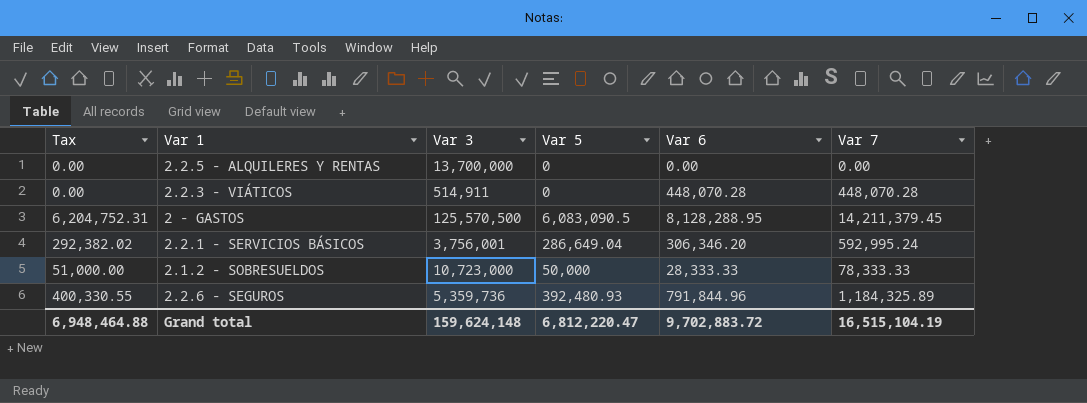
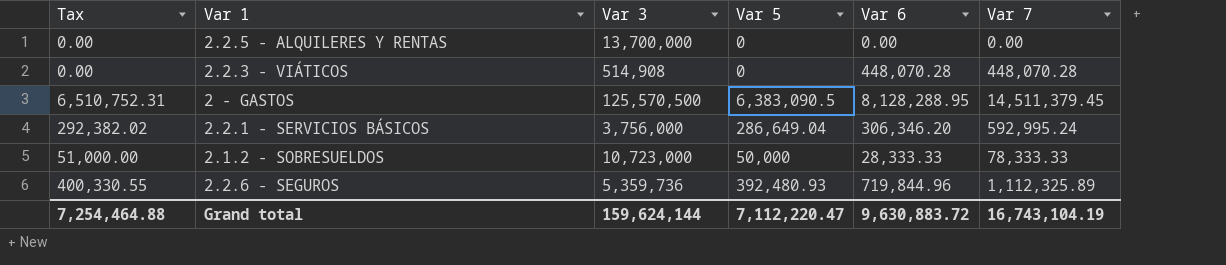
2.2.3 - VIÁTICOS | Var 3: 514,911 -> 514,908
2 - GASTOS | Tax: 6,204,752.31 -> 6,510,752.31
2 - GASTOS | Var 5: 6,083,090.5 -> 6,383,090.5
2 - GASTOS | Var 7: 14,211,379.45 -> 14,511,379.45
2.2.1 - SERVICIOS BÁSICOS | Var 3: 3,756,001 -> 3,756,000
2.2.6 - SEGUROS | Var 6: 791,844.96 -> 719,844.96
2.2.6 - SEGUROS | Var 7: 1,184,325.89 -> 1,112,325.89
Grand total | Tax: 6,948,464.88 -> 7,254,464.88
Grand total | Var 3: 159,624,148 -> 159,624,144
Grand total | Var 5: 6,812,220.47 -> 7,112,220.47
Grand total | Var 6: 9,702,883.72 -> 9,630,883.72
Grand total | Var 7: 16,515,104.19 -> 16,743,104.19

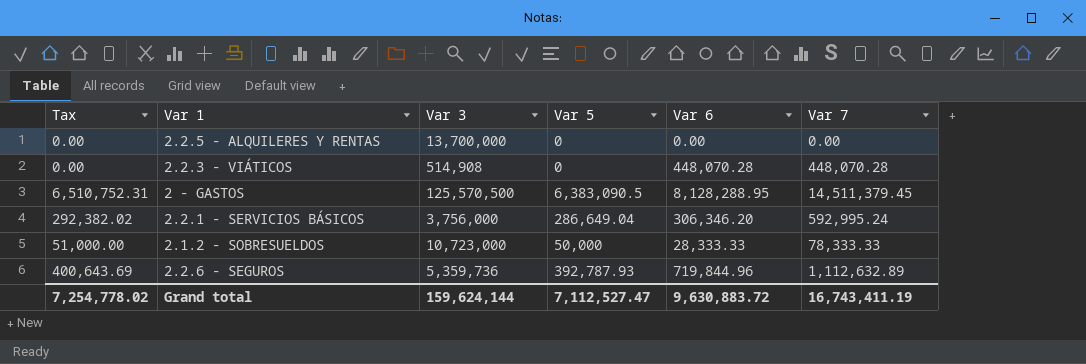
2.2.6 - SEGUROS | Tax: 400,330.55 -> 400,643.69
2.2.6 - SEGUROS | Var 5: 392,480.93 -> 392,787.93
2.2.6 - SEGUROS | Var 7: 1,112,325.89 -> 1,112,632.89
Grand total | Tax: 7,254,464.88 -> 7,254,778.02
Grand total | Var 5: 7,112,220.47 -> 7,112,527.47
Grand total | Var 7: 16,743,104.19 -> 16,743,411.19

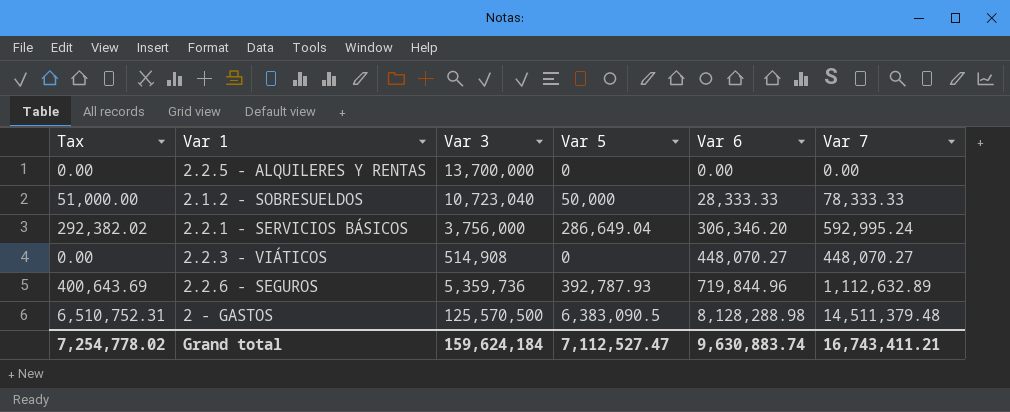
row order: none -> Var 6 ascending
2.1.2 - SOBRESUELDOS | Var 3: 10,723,000 -> 10,723,040
2.2.3 - VIÁTICOS | Var 6: 448,070.28 -> 448,070.27
2.2.3 - VIÁTICOS | Var 7: 448,070.28 -> 448,070.27
2 - GASTOS | Var 6: 8,128,288.95 -> 8,128,288.98
2 - GASTOS | Var 7: 14,511,379.45 -> 14,511,379.48
Grand total | Var 3: 159,624,144 -> 159,624,184
Grand total | Var 6: 9,630,883.72 -> 9,630,883.74
Grand total | Var 7: 16,743,411.19 -> 16,743,411.21

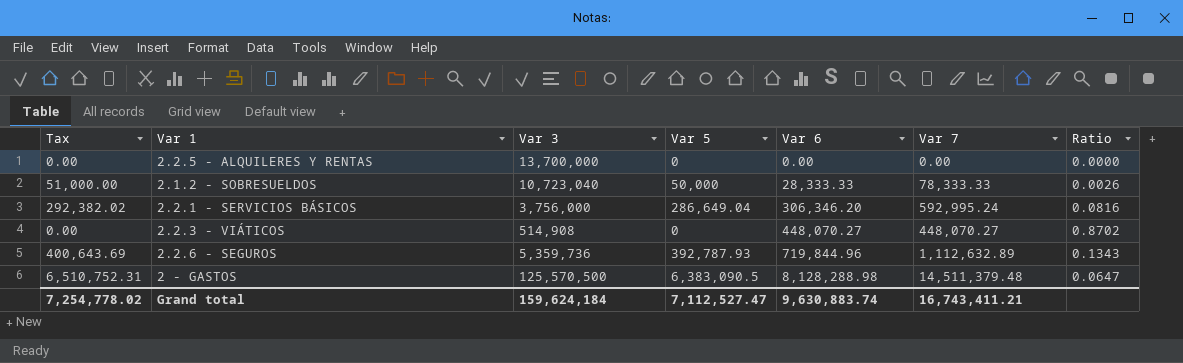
column Ratio | formula: none -> [Var 6] / [Var 3]

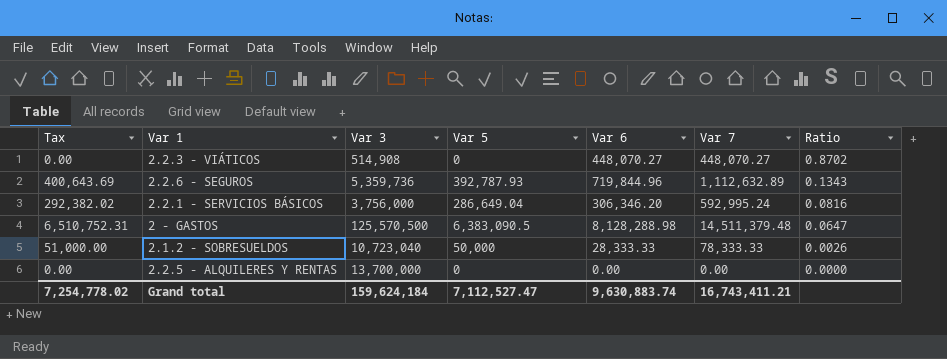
row order: Var 6 ascending -> Ratio descending

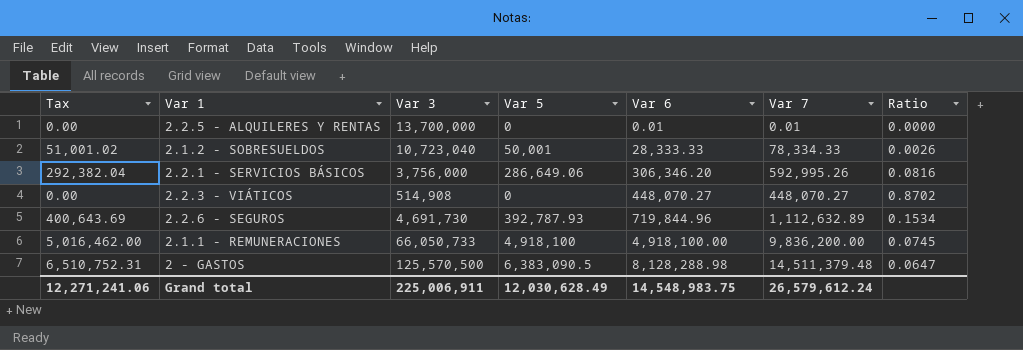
row order: Ratio descending -> Var 6 ascending
2.2.5 - ALQUILERES Y RENTAS | Var 6: 0.00 -> 0.01
2.2.5 - ALQUILERES Y RENTAS | Var 7: 0.00 -> 0.01
2.1.2 - SOBRESUELDOS | Tax: 51,000.00 -> 51,001.02
2.1.2 - SOBRESUELDOS | Var 5: 50,000 -> 50,001
2.1.2 - SOBRESUELDOS | Var 7: 78,333.33 -> 78,334.33
2.2.1 - SERVICIOS BÁSICOS | Tax: 292,382.02 -> 292,382.04
2.2.1 - SERVICIOS BÁSICOS | Var 5: 286,649.04 -> 286,649.06
2.2.1 - SERVICIOS BÁSICOS | Var 7: 592,995.24 -> 592,995.26
2.2.6 - SEGUROS | Var 3: 5,359,736 -> 4,691,730
2.2.6 - SEGUROS | Ratio: 0.1343 -> 0.1534
row 2.1.1 - REMUNERACIONES: none -> 5,016,462.00 | 66,050,733 | 4,918,100 | 4,918,100.00 | 9,836,200.00 | 0.0745
Grand total | Tax: 7,254,778.02 -> 12,271,241.06
Grand total | Var 3: 159,624,184 -> 225,006,911
Grand total | Var 5: 7,112,527.47 -> 12,030,628.49
Grand total | Var 6: 9,630,883.74 -> 14,548,983.75
Grand total | Var 7: 16,743,411.21 -> 26,579,612.24

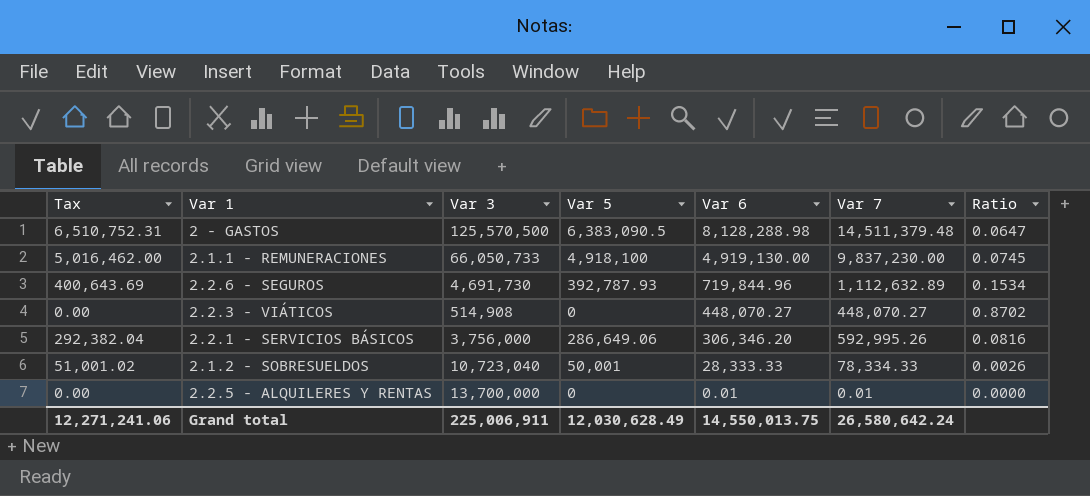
row order: Var 6 ascending -> Var 6 descending
2.1.1 - REMUNERACIONES | Var 6: 4,918,100.00 -> 4,919,130.00
2.1.1 - REMUNERACIONES | Var 7: 9,836,200.00 -> 9,837,230.00
Grand total | Var 6: 14,548,983.75 -> 14,550,013.75
Grand total | Var 7: 26,579,612.24 -> 26,580,642.24

